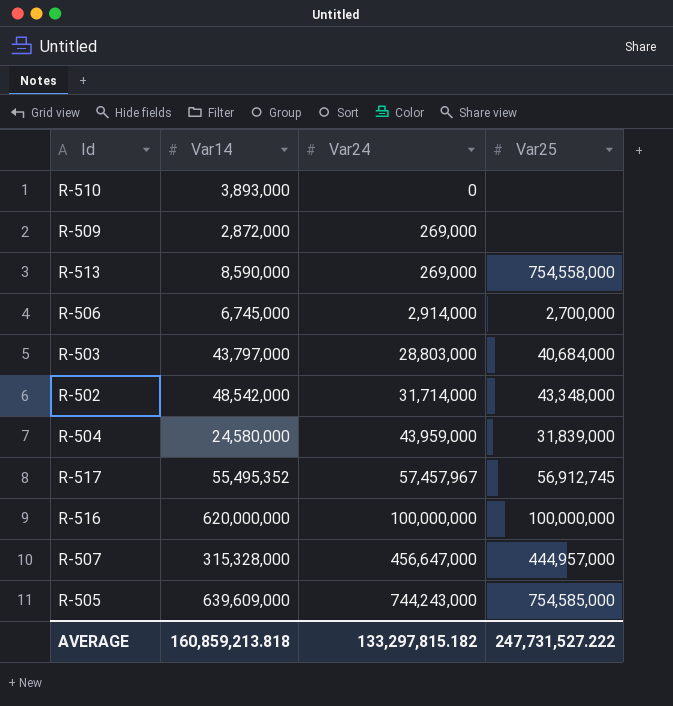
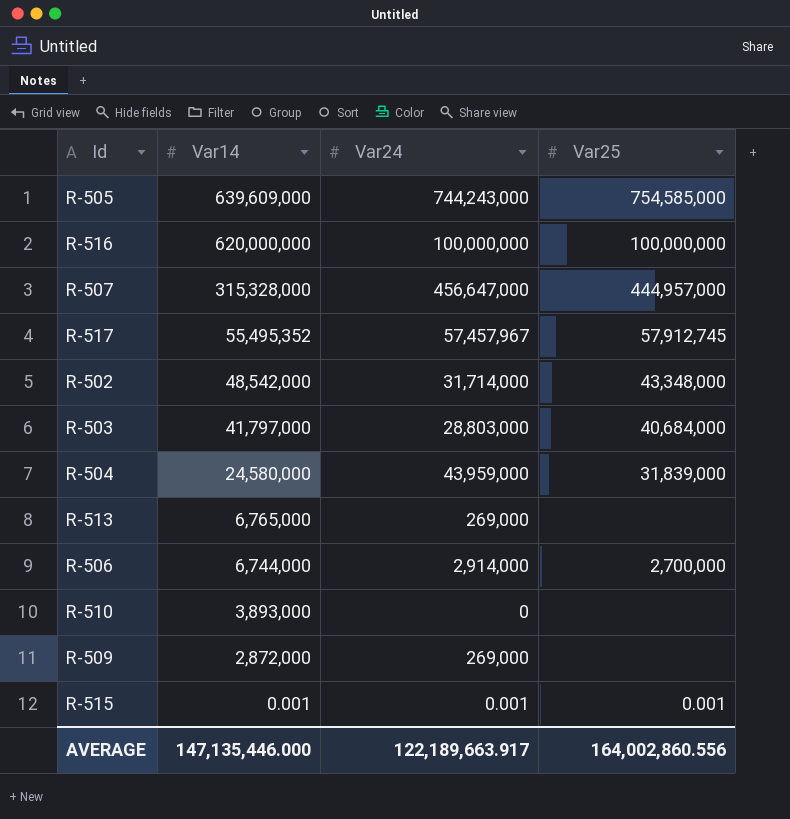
row order: Var24 ascending -> Var14 descending
R-517 | Var25: 56,912,745 -> 57,912,745
R-503 | Var14: 43,797,000 -> 41,797,000
R-513 | Var14: 8,590,000 -> 6,765,000
R-513 | Var25: 754,558,000 -> none
R-506 | Var14: 6,745,000 -> 6,744,000
row R-515: none -> 0.001 | 0.001 | 0.001
AVERAGE | Var14: 160,859,213.818 -> 147,135,446.000
AVERAGE | Var24: 133,297,815.182 -> 122,189,663.917
AVERAGE | Var25: 247,731,527.222 -> 164,002,860.556

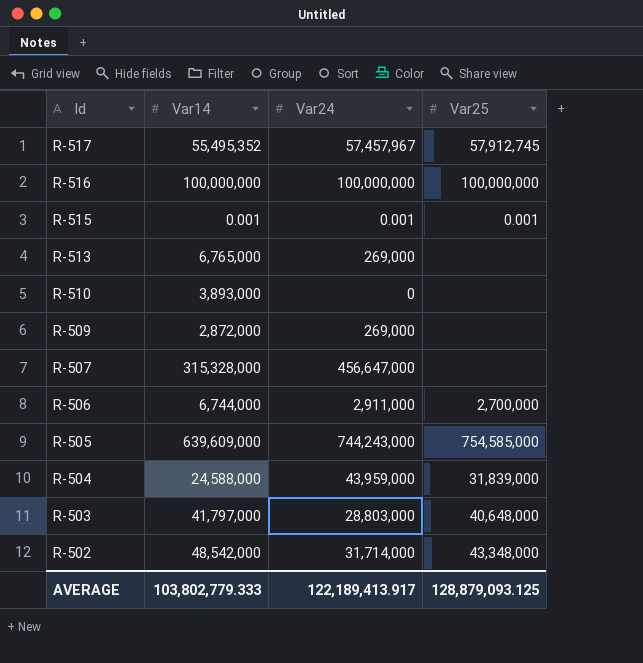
row order: Var14 descending -> Id descending
R-516 | Var14: 620,000,000 -> 100,000,000
R-507 | Var25: 444,957,000 -> none
R-506 | Var24: 2,914,000 -> 2,911,000
R-504 | Var14: 24,580,000 -> 24,588,000
R-503 | Var25: 40,684,000 -> 40,648,000
AVERAGE | Var14: 147,135,446.000 -> 103,802,779.333
AVERAGE | Var24: 122,189,663.917 -> 122,189,413.917
AVERAGE | Var25: 164,002,860.556 -> 128,879,093.125

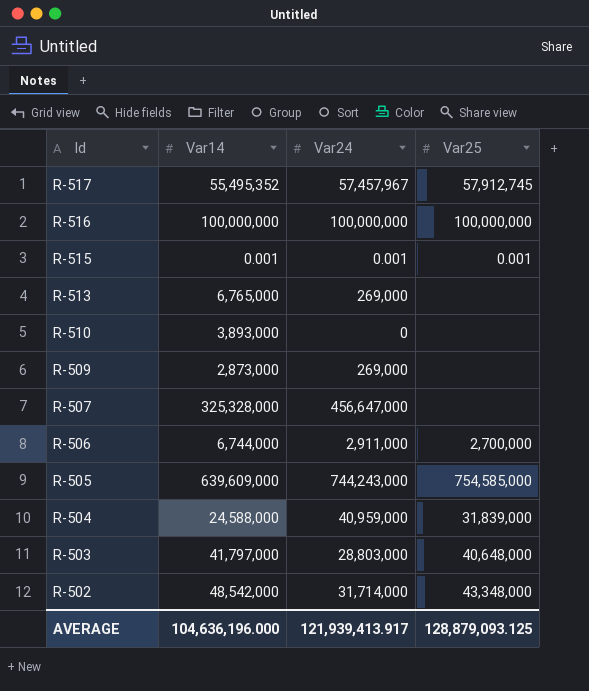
R-509 | Var14: 2,872,000 -> 2,873,000
R-507 | Var14: 315,328,000 -> 325,328,000
R-504 | Var24: 43,959,000 -> 40,959,000
AVERAGE | Var14: 103,802,779.333 -> 104,636,196.000
AVERAGE | Var24: 122,189,413.917 -> 121,939,413.917

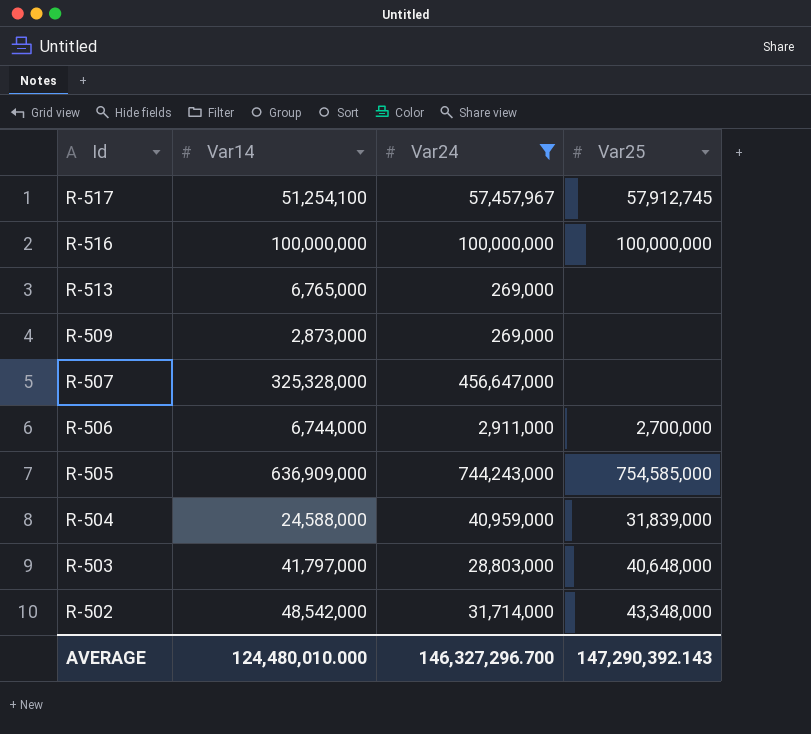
filter: none -> Var24 >= 269,000
R-517 | Var14: 55,495,352 -> 51,254,100
R-505 | Var14: 639,609,000 -> 636,909,000
AVERAGE | Var14: 104,636,196.000 -> 124,480,010.000
AVERAGE | Var24: 121,939,413.917 -> 146,327,296.700
AVERAGE | Var25: 128,879,093.125 -> 147,290,392.143

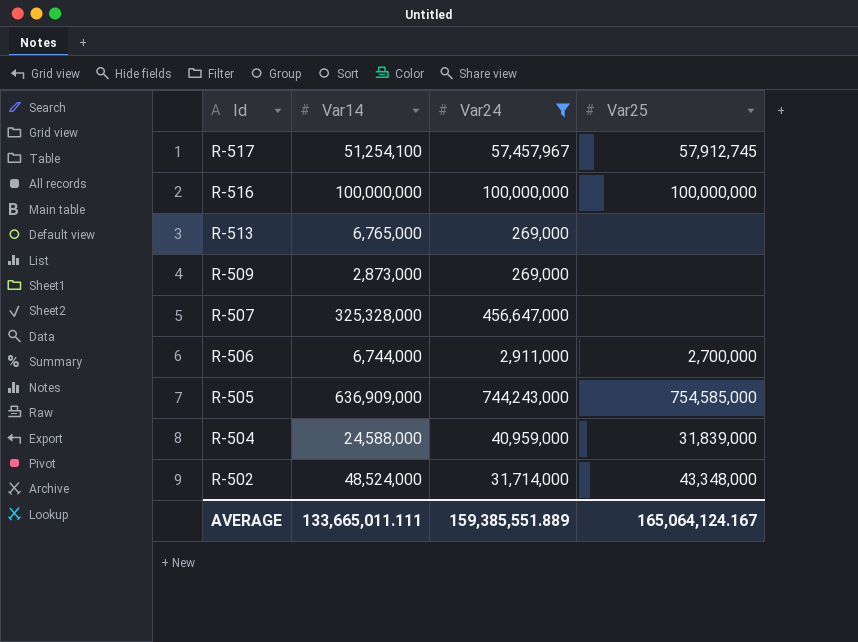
row R-503: 41,797,000 | 28,803,000 | 40,648,000 -> none
R-502 | Var14: 48,542,000 -> 48,524,000
AVERAGE | Var14: 124,480,010.000 -> 133,665,011.111
AVERAGE | Var24: 146,327,296.700 -> 159,385,551.889
AVERAGE | Var25: 147,290,392.143 -> 165,064,124.167

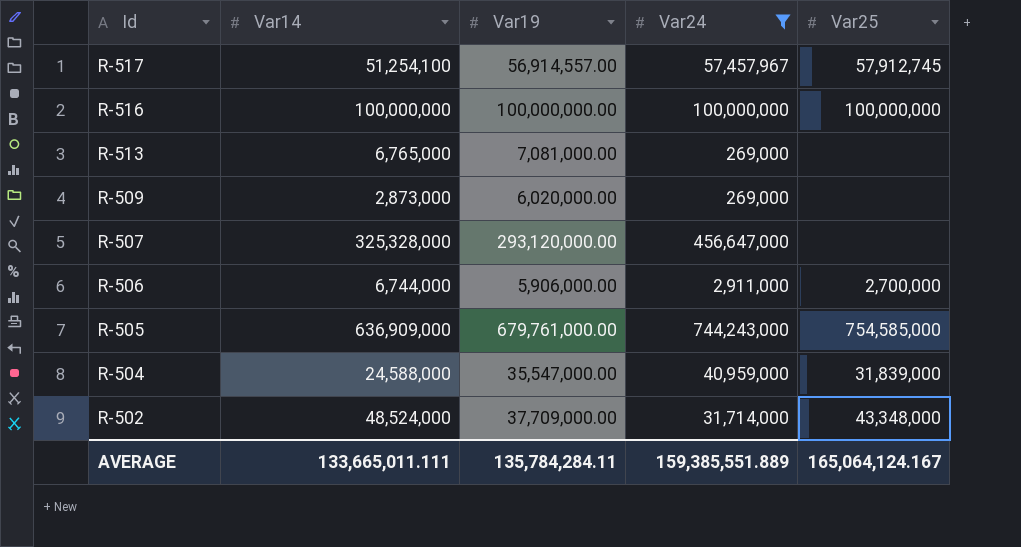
column Var19 | position: none -> 3

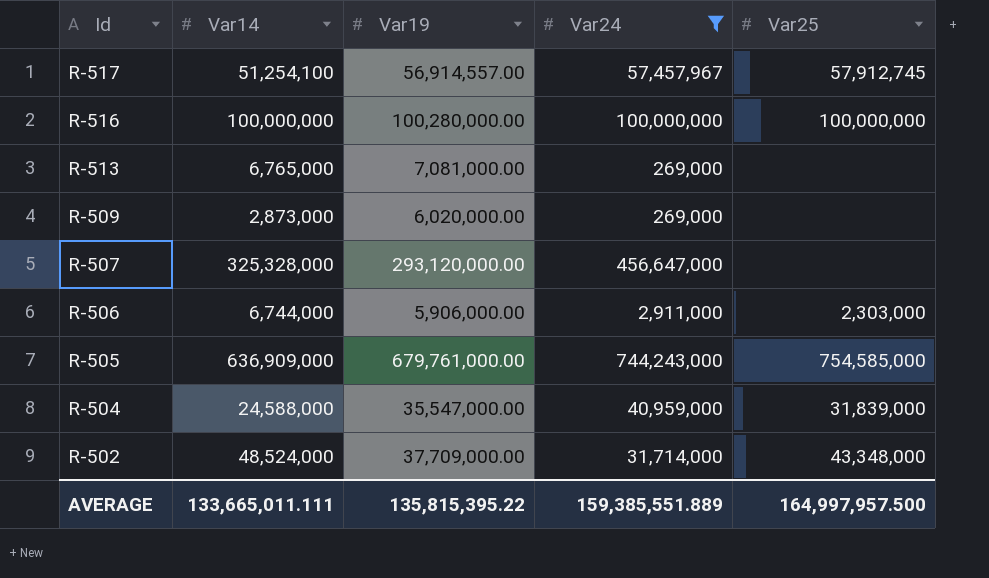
R-516 | Var19: 100,000,000.00 -> 100,280,000.00
R-506 | Var25: 2,700,000 -> 2,303,000
AVERAGE | Var19: 135,784,284.11 -> 135,815,395.22
AVERAGE | Var25: 165,064,124.167 -> 164,997,957.500

